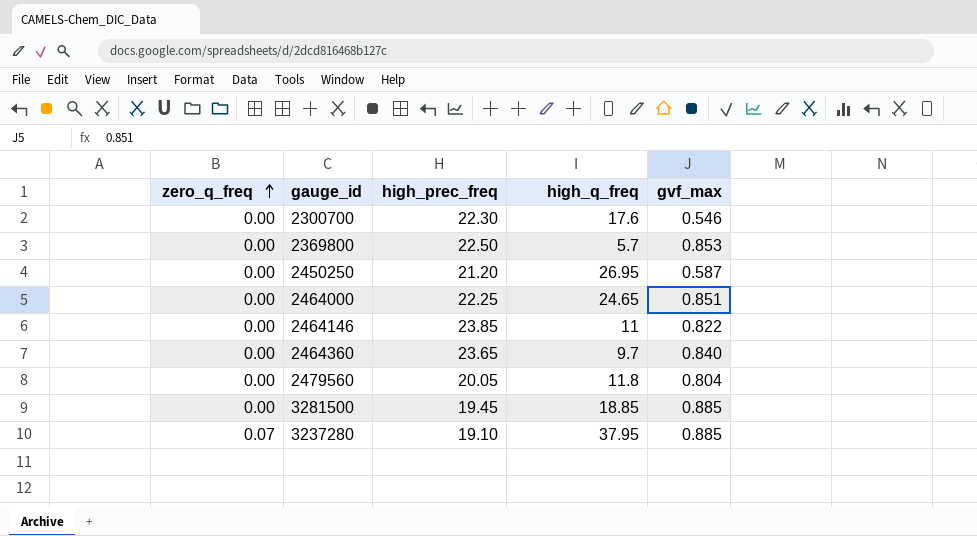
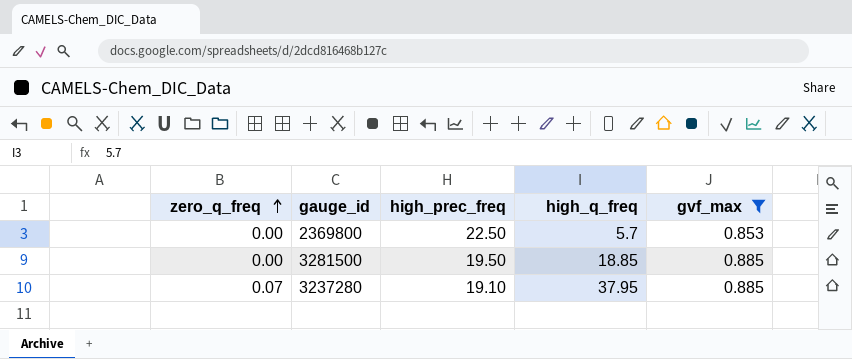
filter: none -> gvf_max >= 0.853
3281500 | high_prec_freq: 19.45 -> 19.50

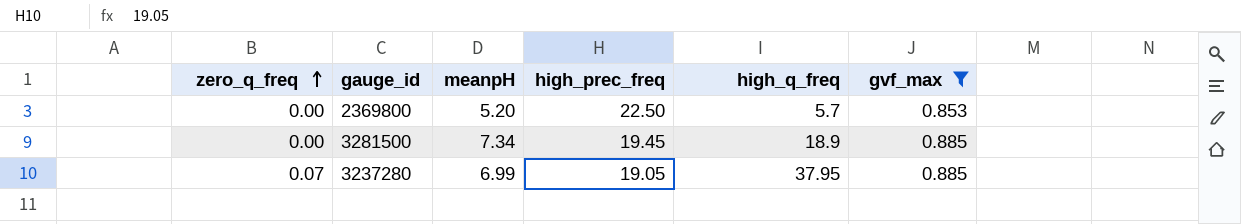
column meanpH | position: none -> 3
3281500 | high_prec_freq: 19.50 -> 19.45
3281500 | high_q_freq: 18.85 -> 18.9
3237280 | high_prec_freq: 19.10 -> 19.05

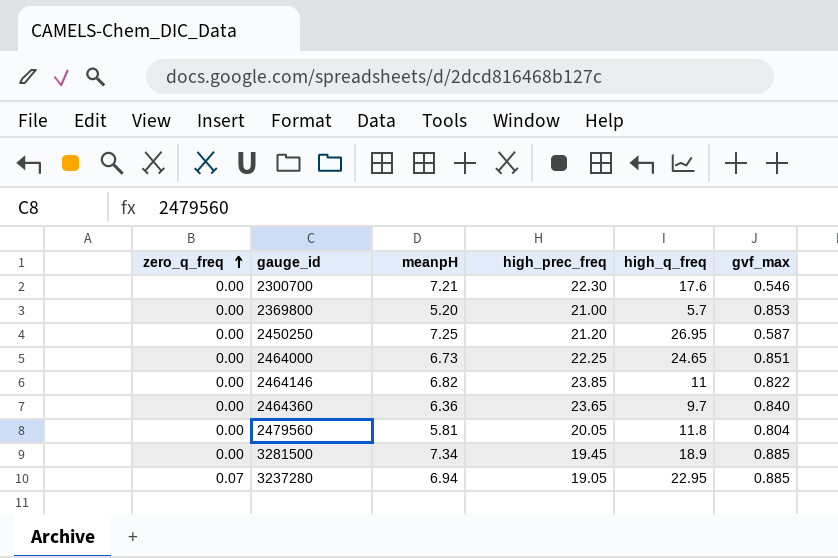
filter: gvf_max >= 0.853 -> none
2369800 | high_prec_freq: 22.50 -> 21.00
3237280 | meanpH: 6.99 -> 6.94
3237280 | high_q_freq: 37.95 -> 22.95

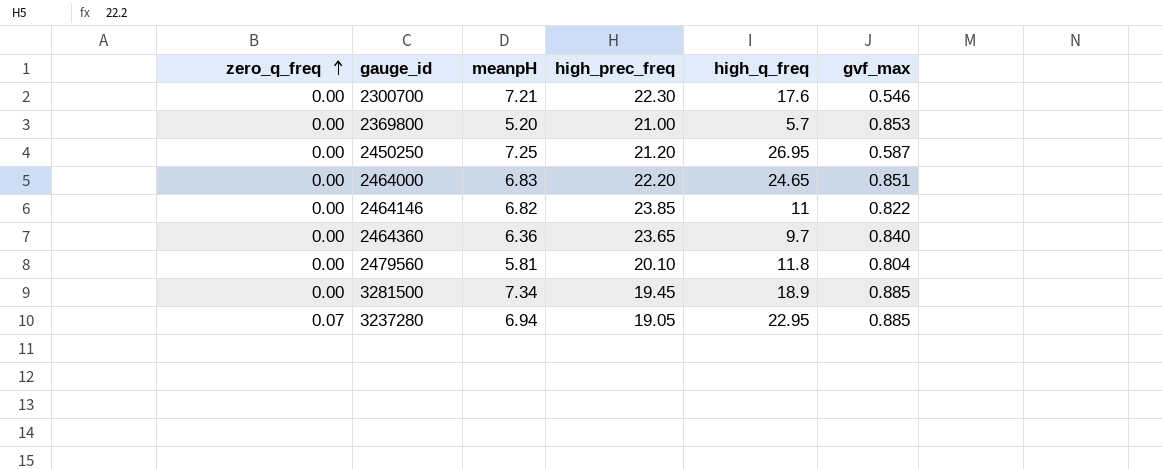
2464000 | meanpH: 6.73 -> 6.83
2464000 | high_prec_freq: 22.25 -> 22.20
2479560 | high_prec_freq: 20.05 -> 20.10

